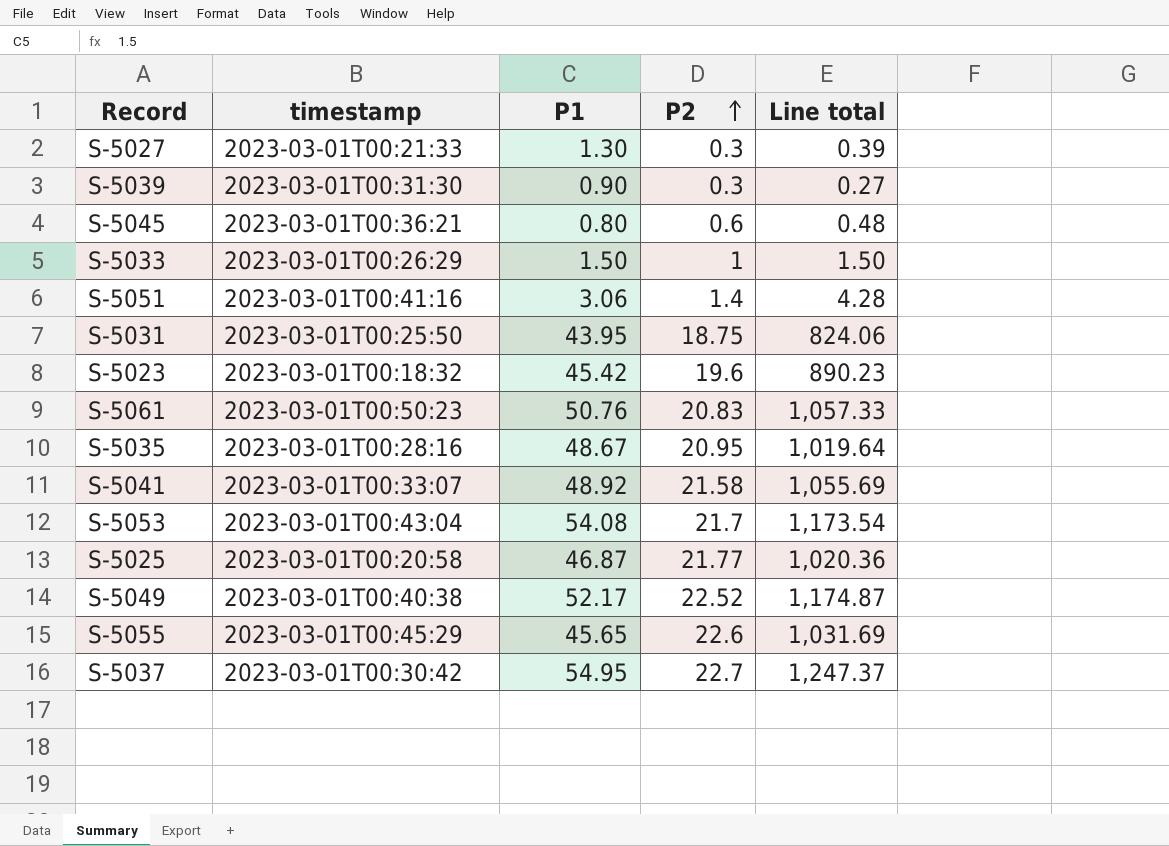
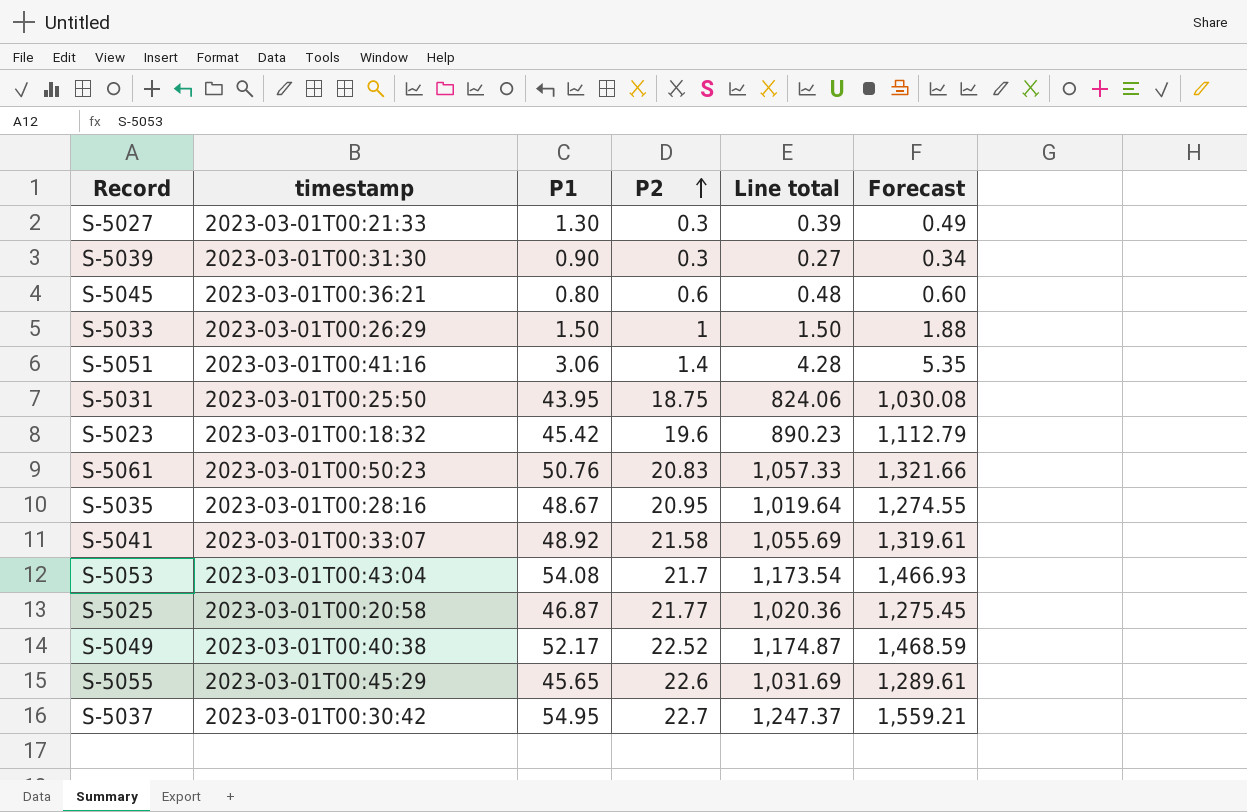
column Forecast | formula: none -> [Line total] * 1.25

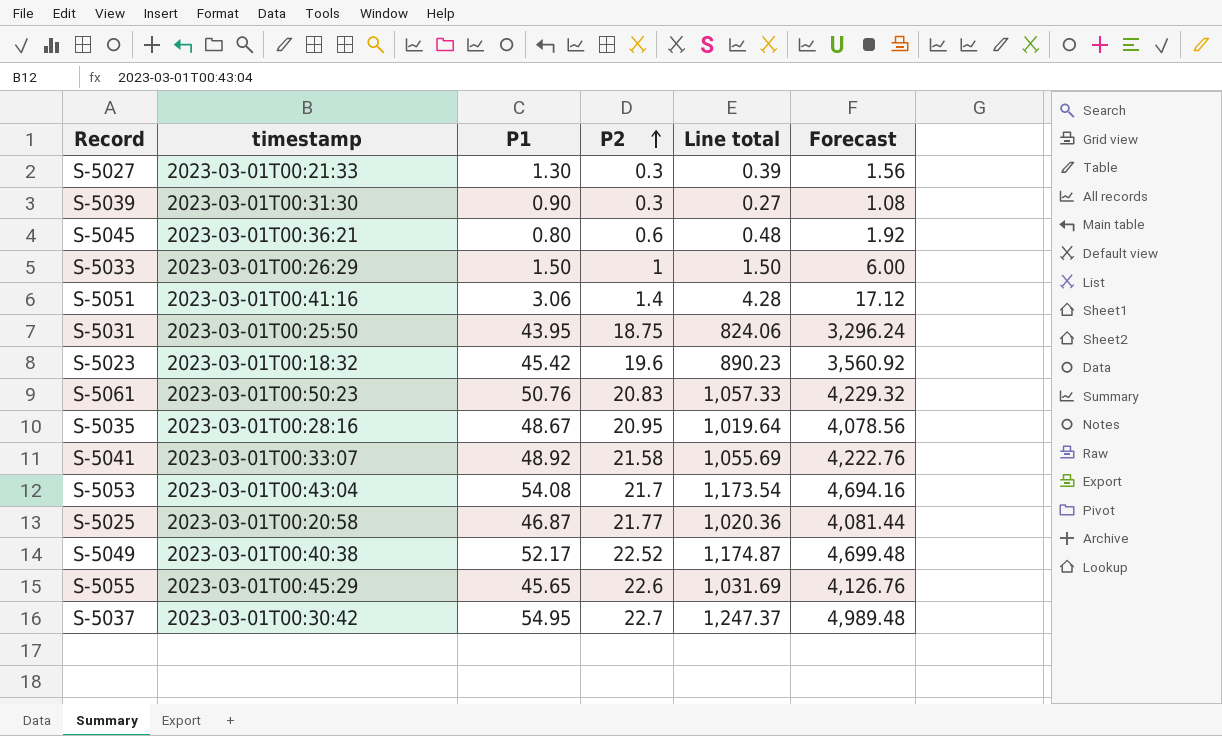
column Forecast | formula: [Line total] * 1.25 -> [Line total] * 4

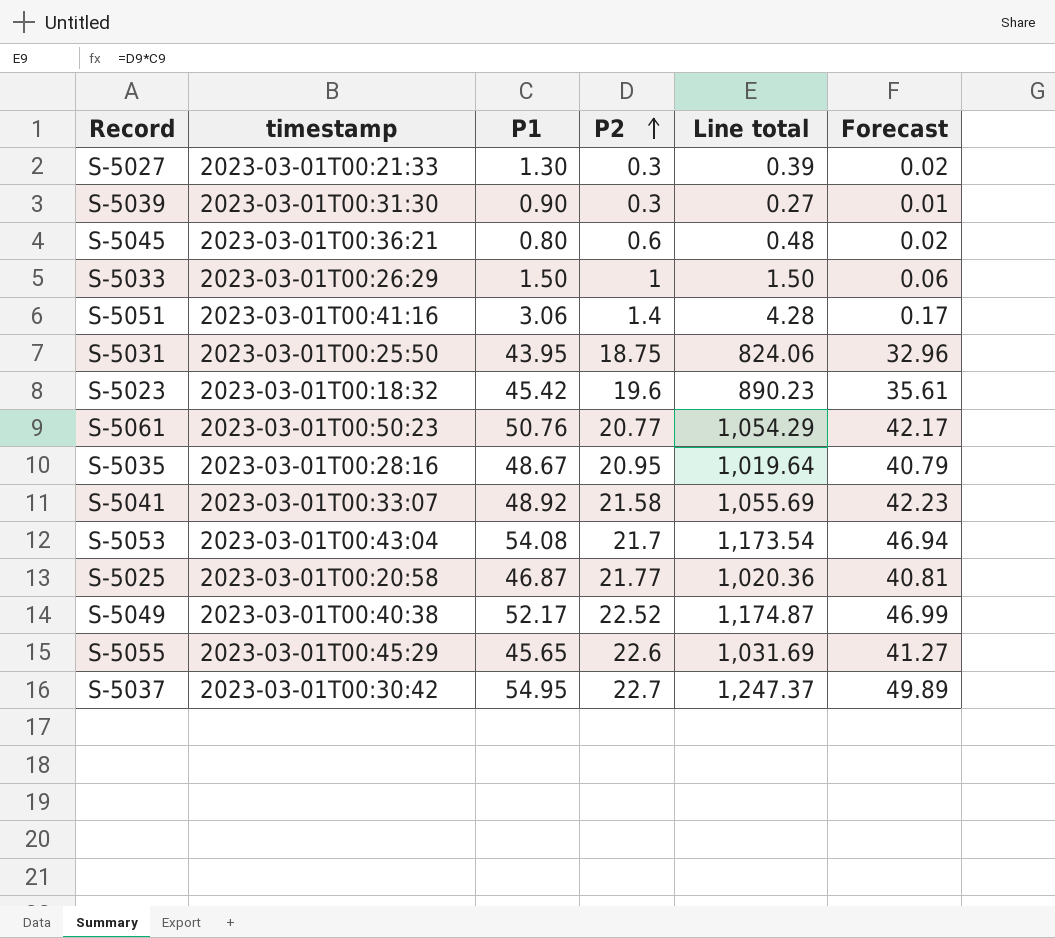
column Forecast | formula: [Line total] * 4 -> [Line total] * 0.04
S-5061 | P2: 20.83 -> 20.77
S-5061 | Line total: 1,057.33 -> 1,054.29

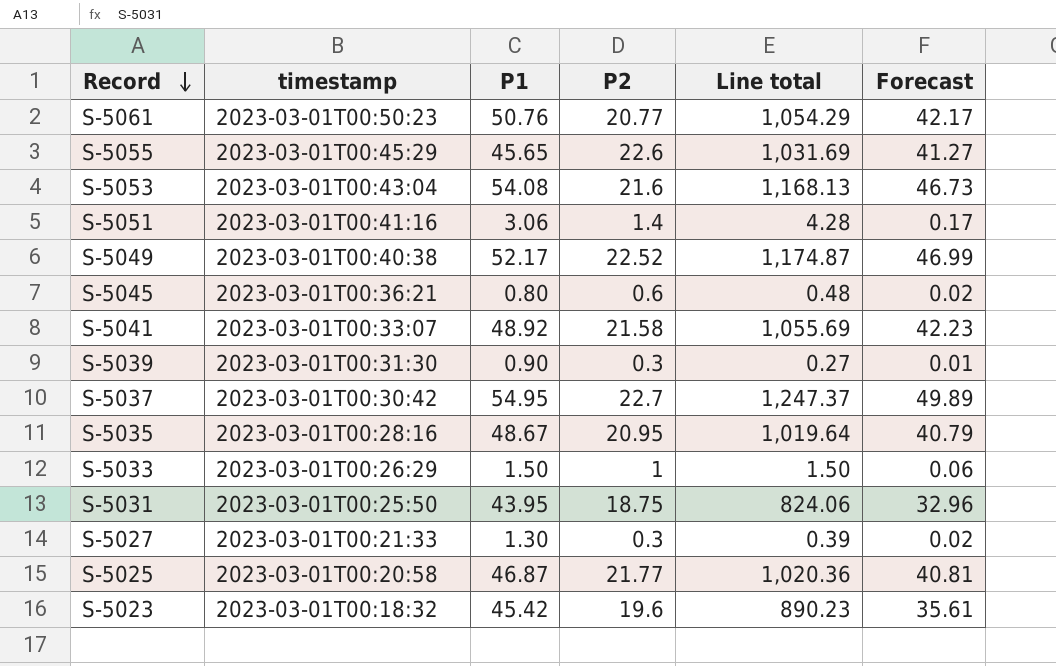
row order: P2 ascending -> Record descending
S-5053 | P2: 21.7 -> 21.6
S-5053 | Line total: 1,173.54 -> 1,168.13
S-5053 | Forecast: 46.94 -> 46.73

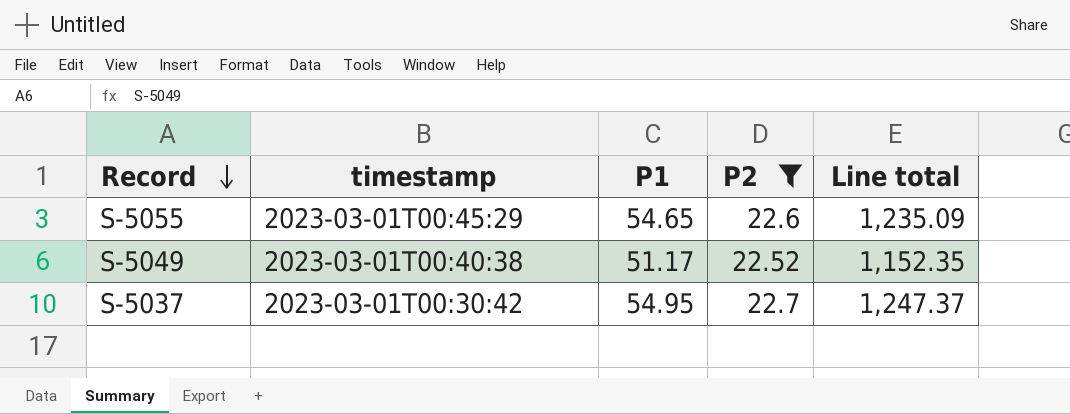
filter: none -> P2 >= 22.52
column Forecast | formula: [Line total] * 0.04 -> none
S-5055 | P1: 45.65 -> 54.65
S-5055 | Line total: 1,031.69 -> 1,235.09
S-5049 | P1: 52.17 -> 51.17
S-5049 | Line total: 1,174.87 -> 1,152.35

